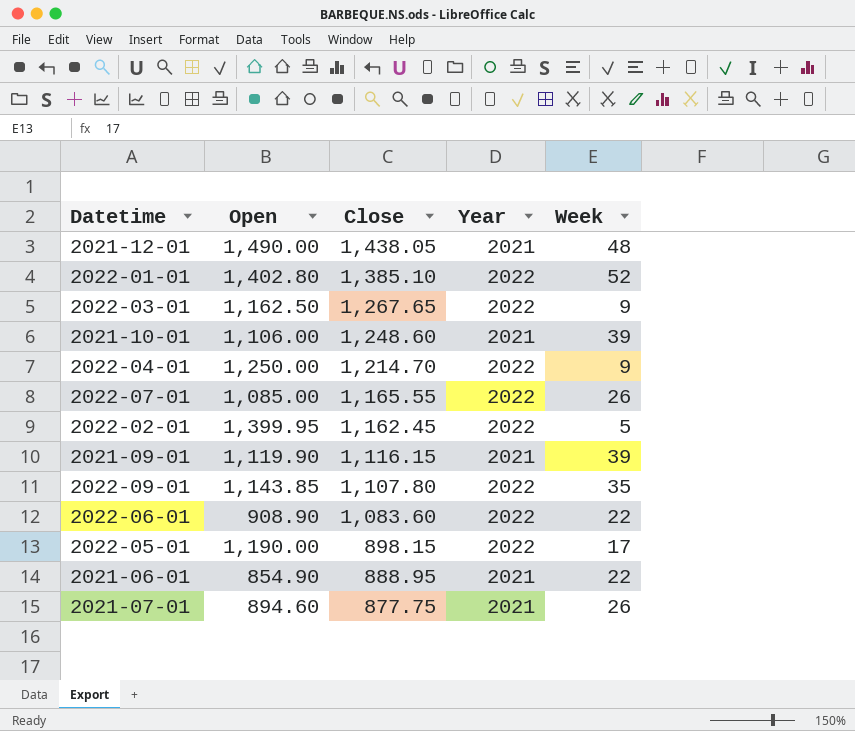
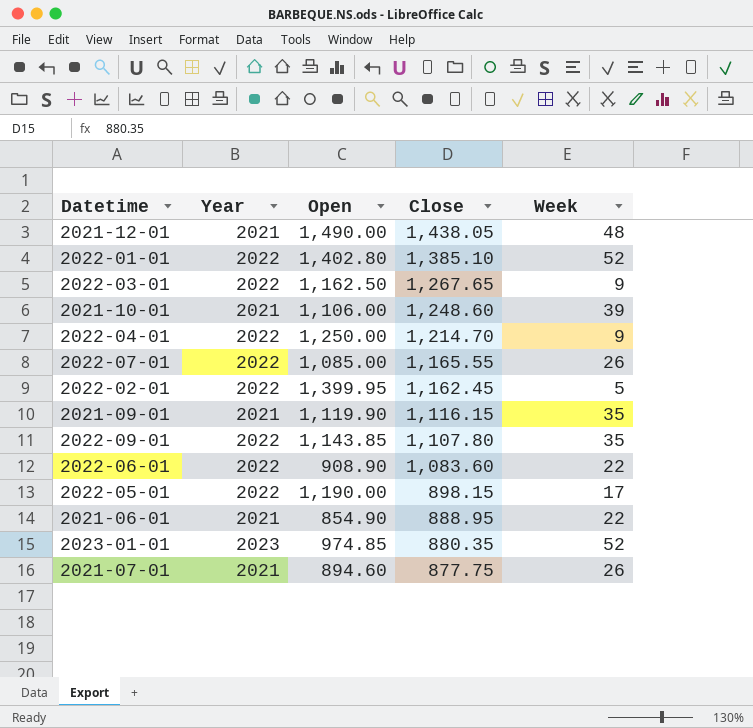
column Year | position: 4 -> 2
2021-09-01 | Week: 39 -> 35
row 2023-01-01: none -> 2023 | 974.85 | 880.35 | 52

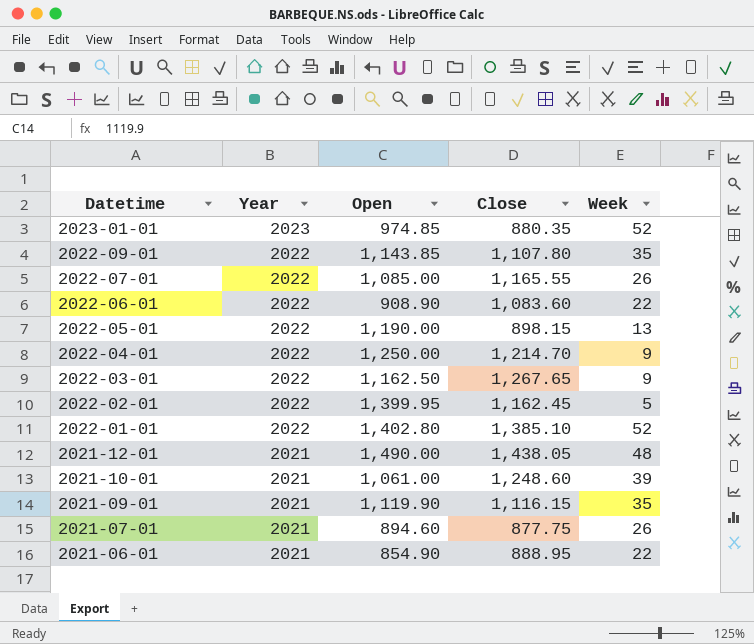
row order: Close descending -> Datetime descending
2022-05-01 | Week: 17 -> 13
2021-10-01 | Open: 1,106.00 -> 1,061.00

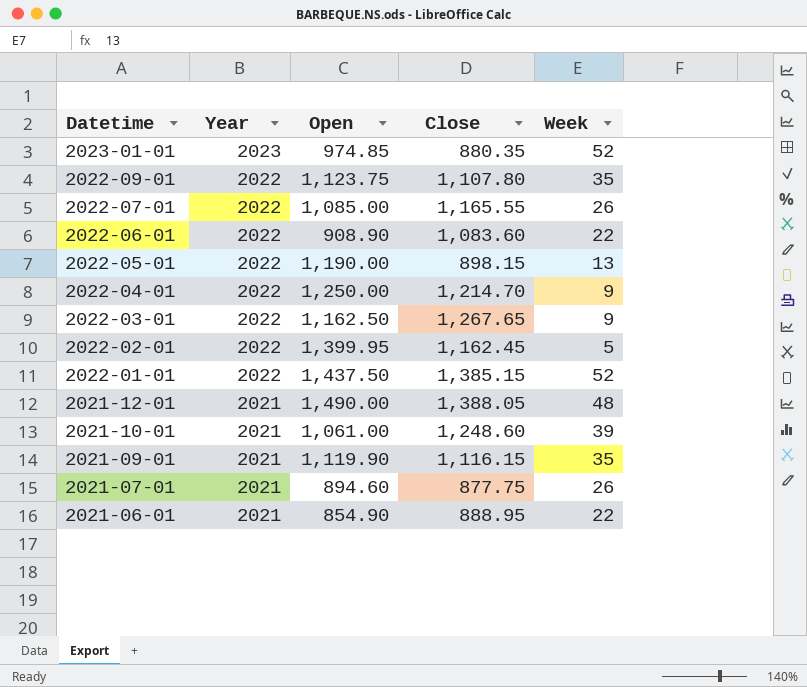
2022-09-01 | Open: 1,143.85 -> 1,123.75
2022-01-01 | Open: 1,402.80 -> 1,437.50
2022-01-01 | Close: 1,385.10 -> 1,385.15
2021-12-01 | Close: 1,438.05 -> 1,388.05

